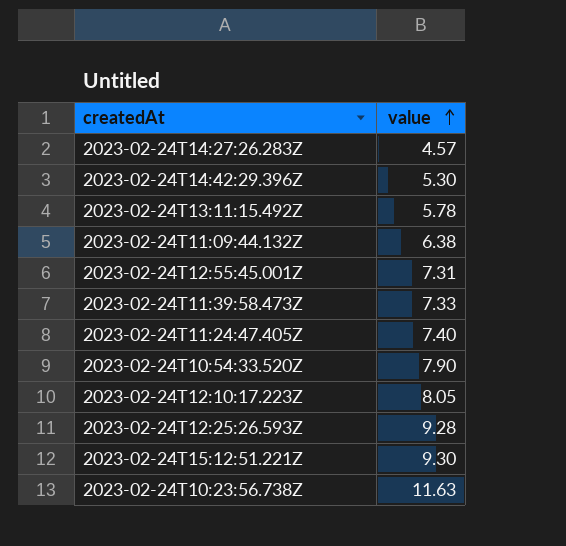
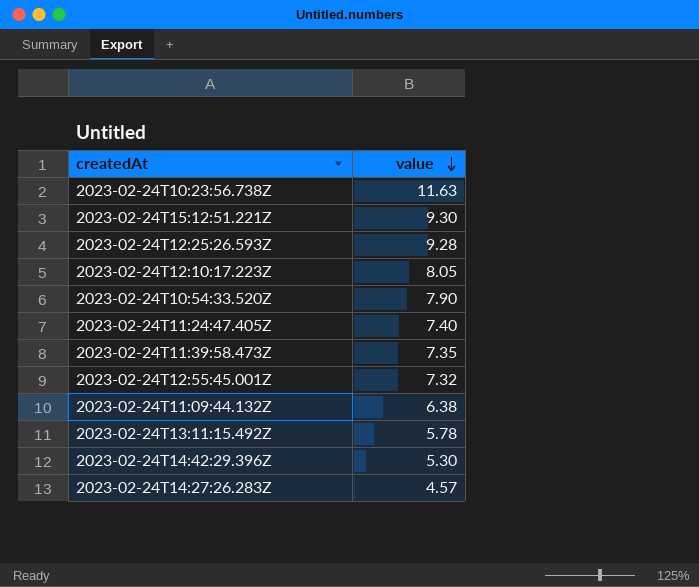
row order: value ascending -> value descending
2023-02-24T11:39:58.473Z | value: 7.33 -> 7.35
2023-02-24T12:55:45.001Z | value: 7.31 -> 7.32

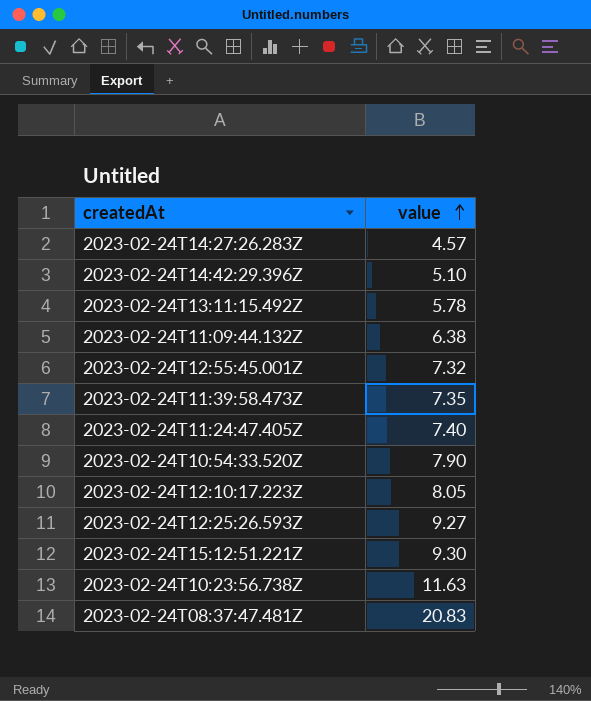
row order: value descending -> value ascending
2023-02-24T14:42:29.396Z | value: 5.30 -> 5.10
2023-02-24T12:25:26.593Z | value: 9.28 -> 9.27
row 2023-02-24T08:37:47.481Z: none -> 20.83

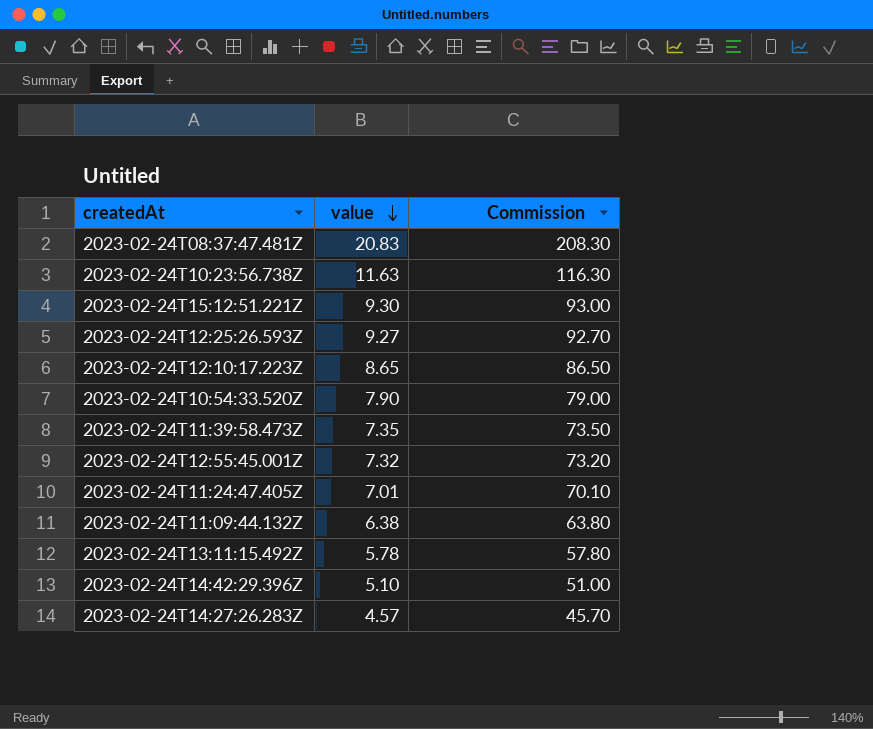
row order: value ascending -> value descending
column Commission | formula: none -> [value] * 10
2023-02-24T12:10:17.223Z | value: 8.05 -> 8.65
2023-02-24T11:24:47.405Z | value: 7.40 -> 7.01

